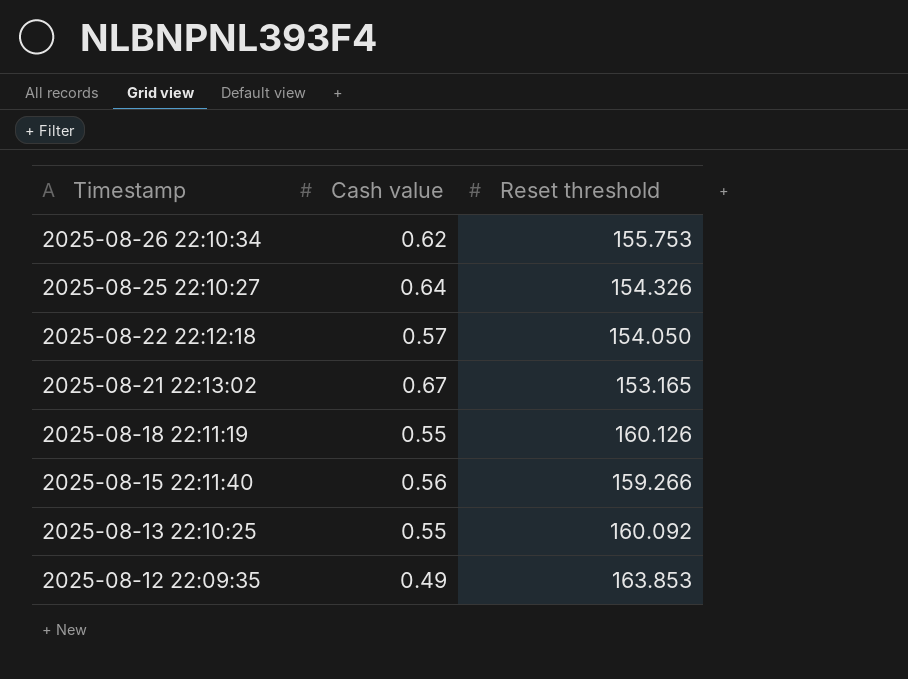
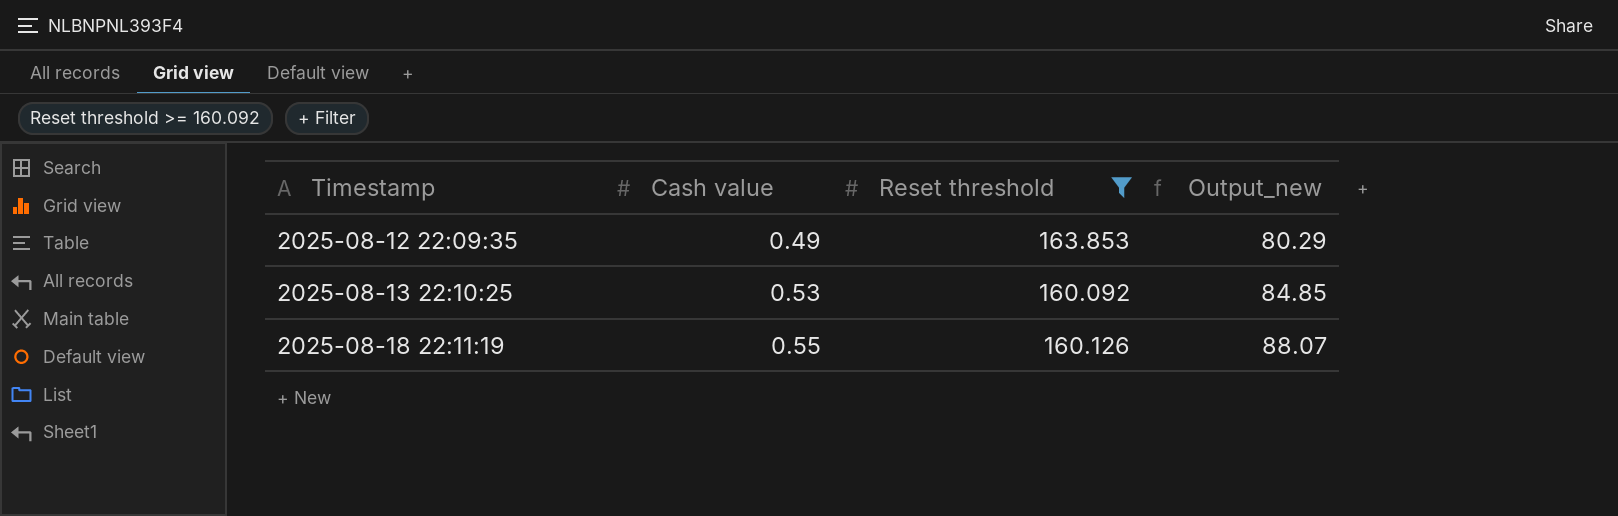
filter: none -> Reset threshold >= 160.092
row order: Timestamp descending -> Timestamp ascending
column Output_new | formula: none -> [Cash value] * [Reset threshold]
2025-08-13 22:10:25 | Cash value: 0.55 -> 0.53

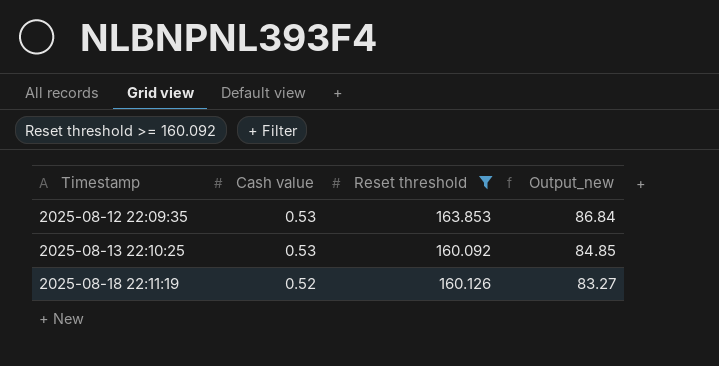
2025-08-12 22:09:35 | Cash value: 0.49 -> 0.53
2025-08-12 22:09:35 | Output_new: 80.29 -> 86.84
2025-08-18 22:11:19 | Cash value: 0.55 -> 0.52
2025-08-18 22:11:19 | Output_new: 88.07 -> 83.27

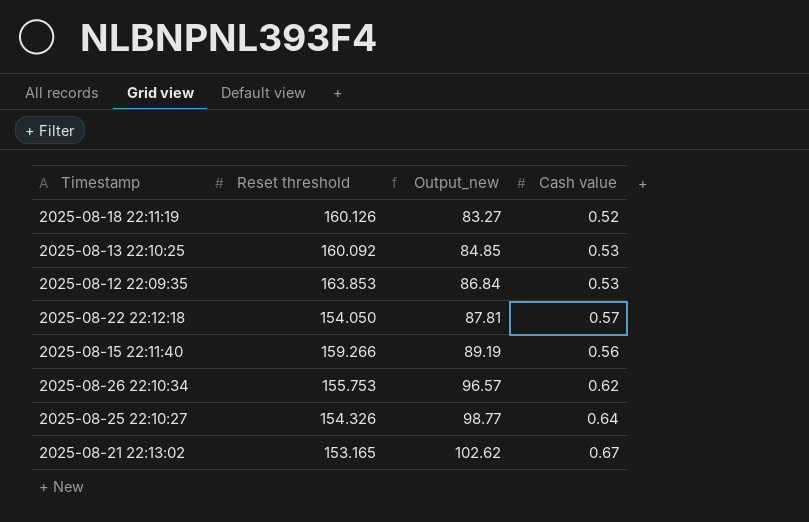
filter: Reset threshold >= 160.092 -> none
row order: Timestamp ascending -> Output_new ascending
column Cash value | position: 2 -> 4

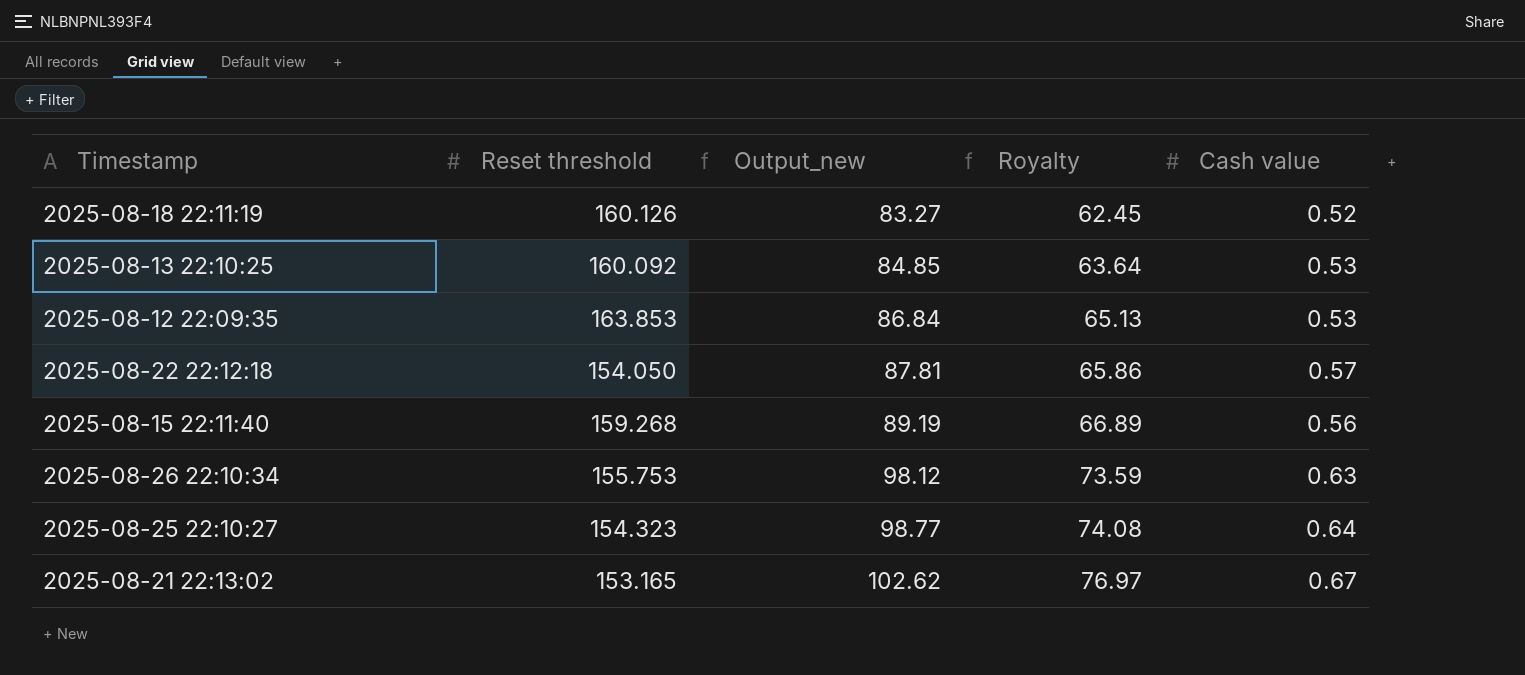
column Royalty | formula: none -> [Output_new] * 0.75
2025-08-15 22:11:40 | Reset threshold: 159.266 -> 159.268
2025-08-26 22:10:34 | Output_new: 96.57 -> 98.12
2025-08-26 22:10:34 | Cash value: 0.62 -> 0.63
2025-08-25 22:10:27 | Reset threshold: 154.326 -> 154.323

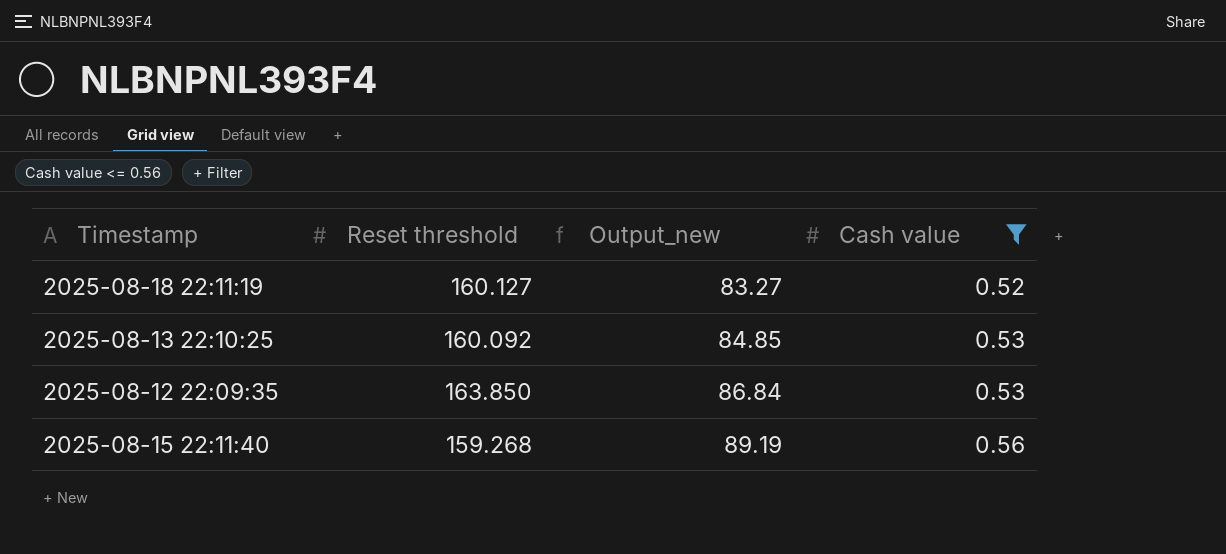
filter: none -> Cash value <= 0.56
column Royalty | formula: [Output_new] * 0.75 -> none
2025-08-18 22:11:19 | Reset threshold: 160.126 -> 160.127
2025-08-12 22:09:35 | Reset threshold: 163.853 -> 163.850

